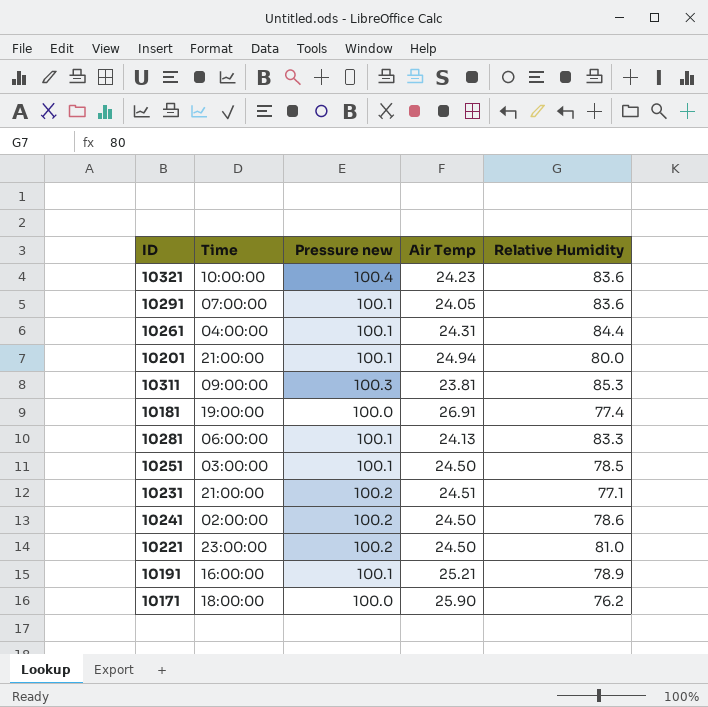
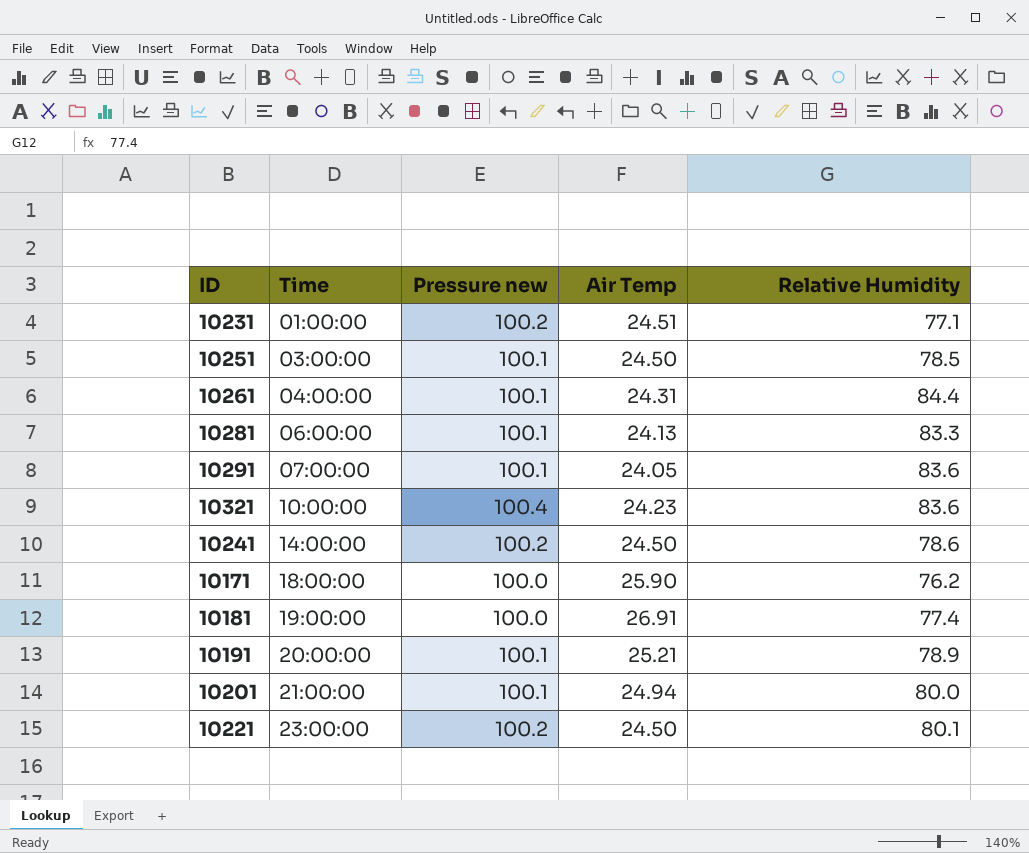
row order: none -> Time ascending
row 10311: 09:00:00 | 100.3 | 23.81 | 85.3 -> none
10231 | Time: 21:00:00 -> 01:00:00
10241 | Time: 02:00:00 -> 14:00:00
10191 | Time: 16:00:00 -> 20:00:00
10221 | Relative Humidity: 81.0 -> 80.1

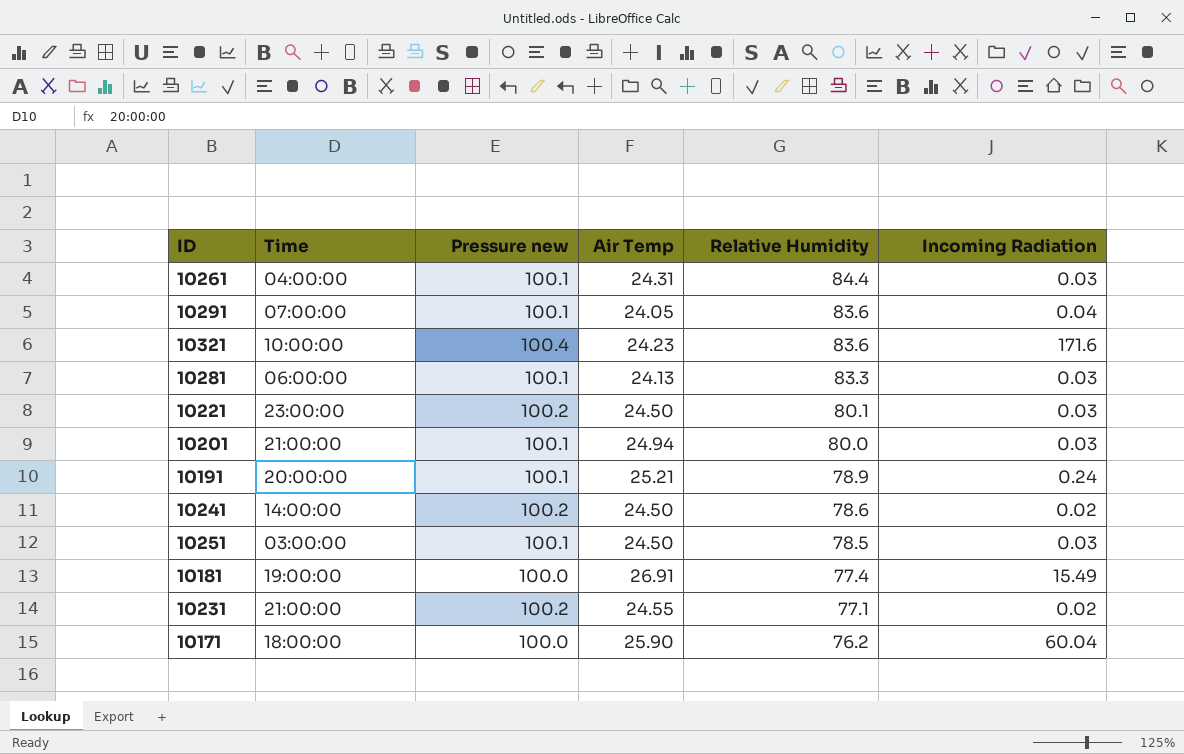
row order: Time ascending -> Relative Humidity descending
column Incoming Radiation | position: none -> 6
10231 | Time: 01:00:00 -> 21:00:00
10231 | Air Temp: 24.51 -> 24.55

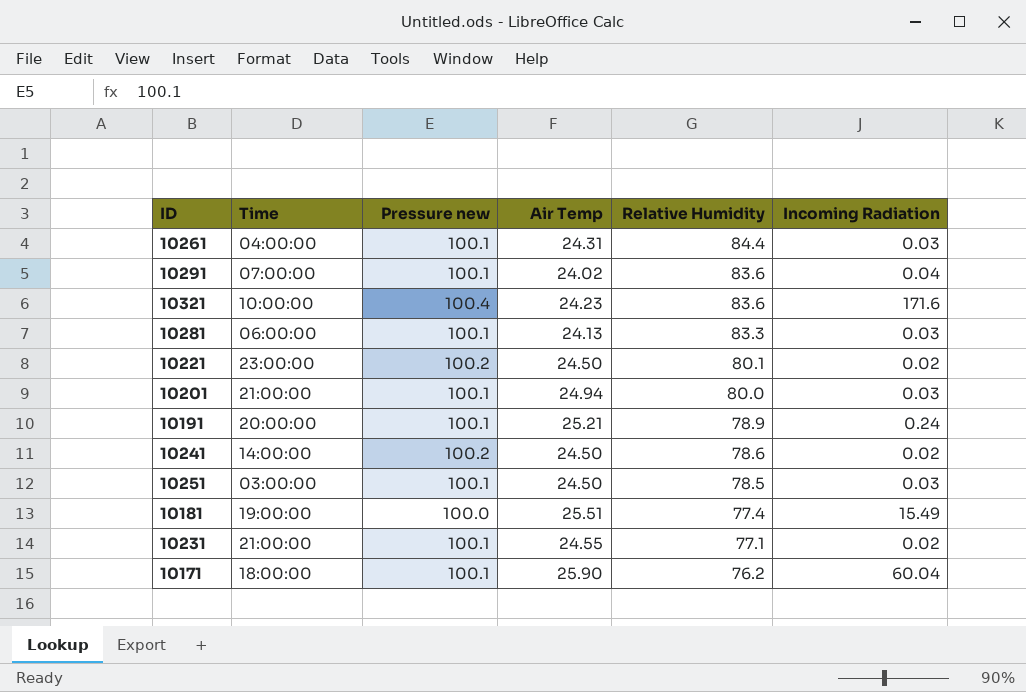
10291 | Air Temp: 24.05 -> 24.02
10221 | Incoming Radiation: 0.03 -> 0.02
10181 | Air Temp: 26.91 -> 25.51
10231 | Pressure new: 100.2 -> 100.1
10171 | Pressure new: 100.0 -> 100.1

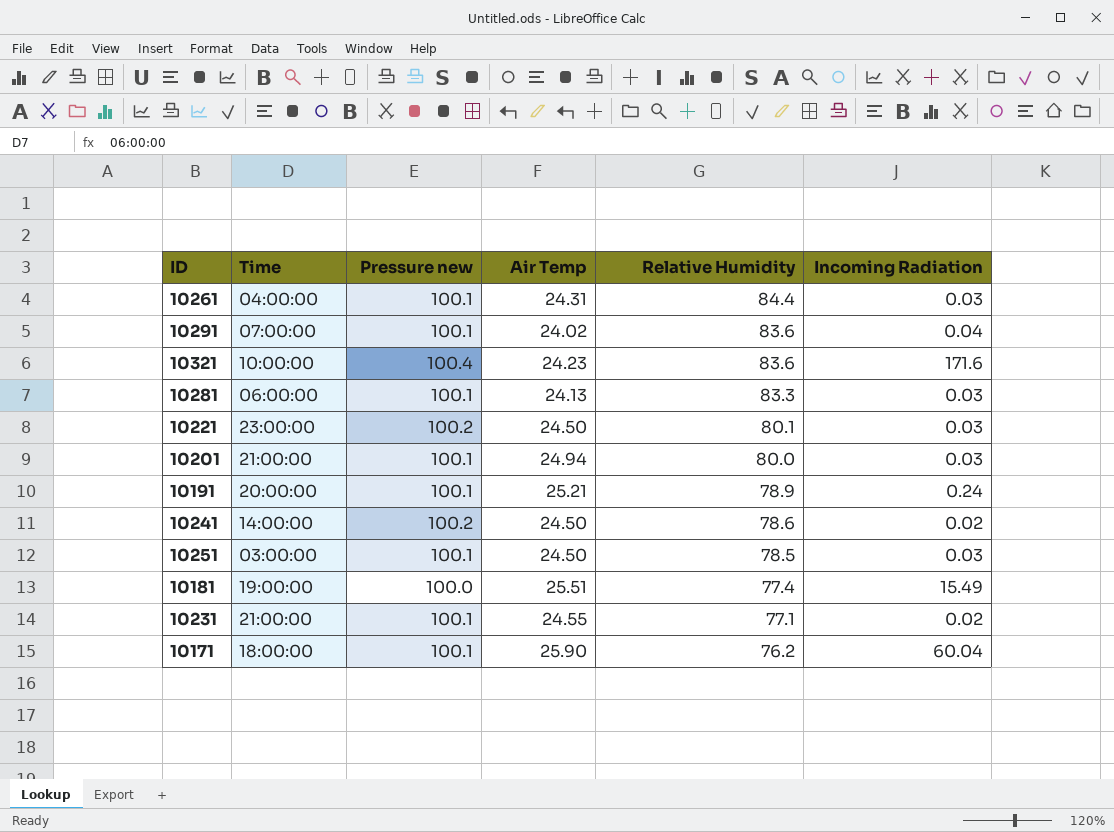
10221 | Incoming Radiation: 0.02 -> 0.03

